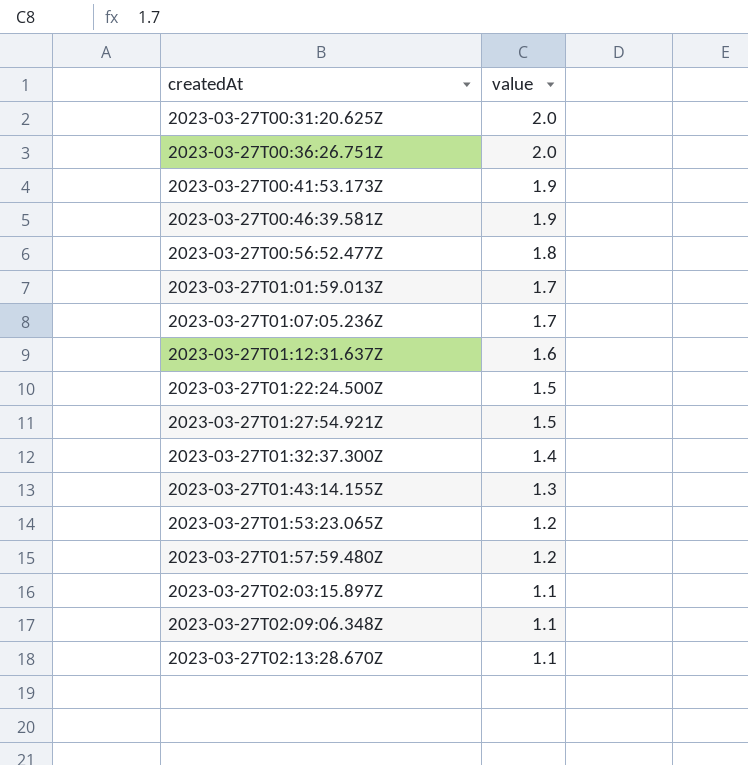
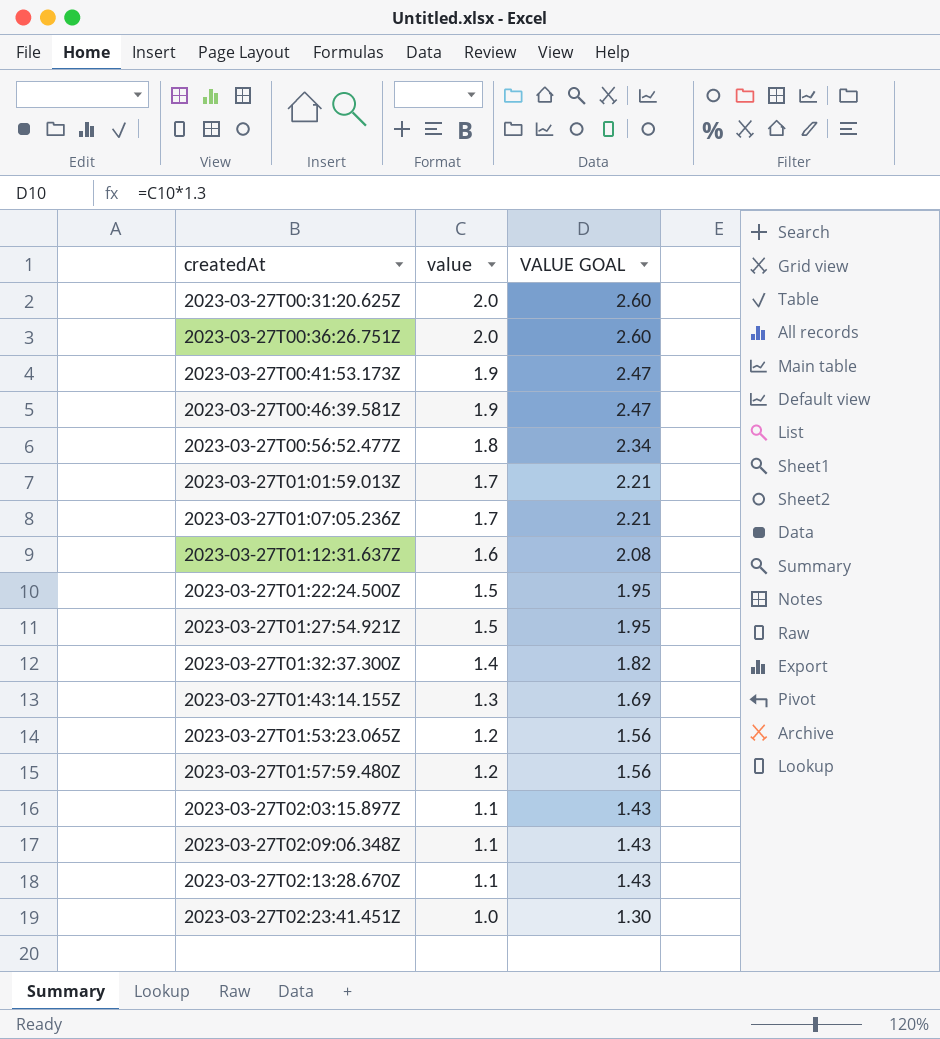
column VALUE GOAL | formula: none -> [value] * 1.3
row 2023-03-27T02:23:41.451Z: none -> 1.0 | 1.30

